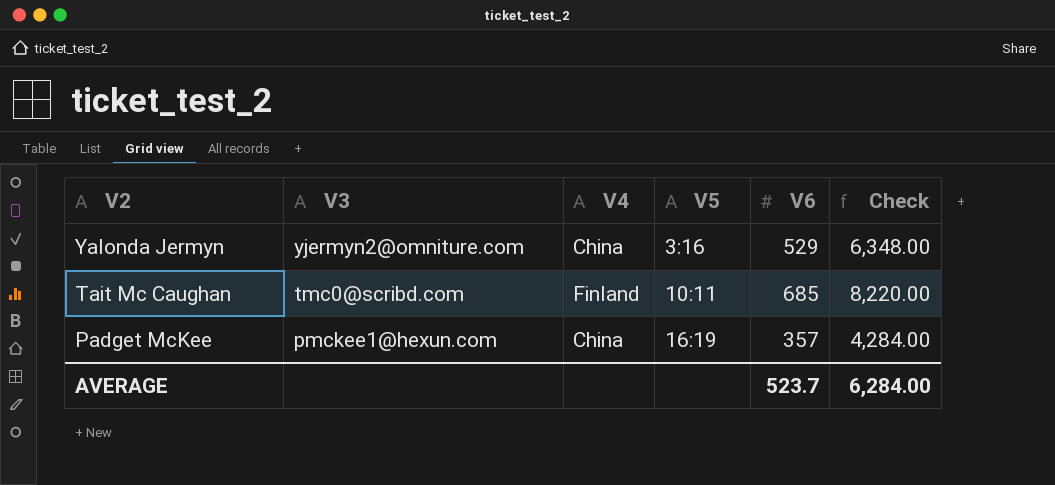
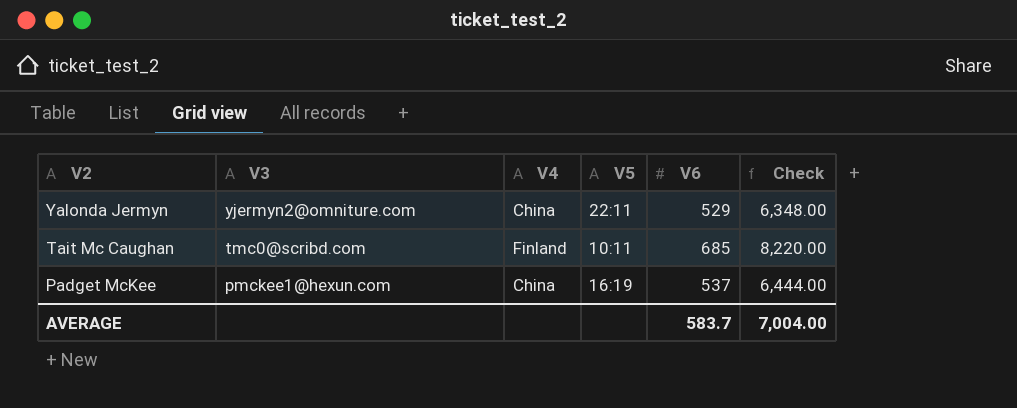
Yalonda Jermyn | V5: 3:16 -> 22:11
Padget McKee | V6: 357 -> 537
Padget McKee | Check: 4,284.00 -> 6,444.00
AVERAGE | V6: 523.7 -> 583.7
AVERAGE | Check: 6,284.00 -> 7,004.00

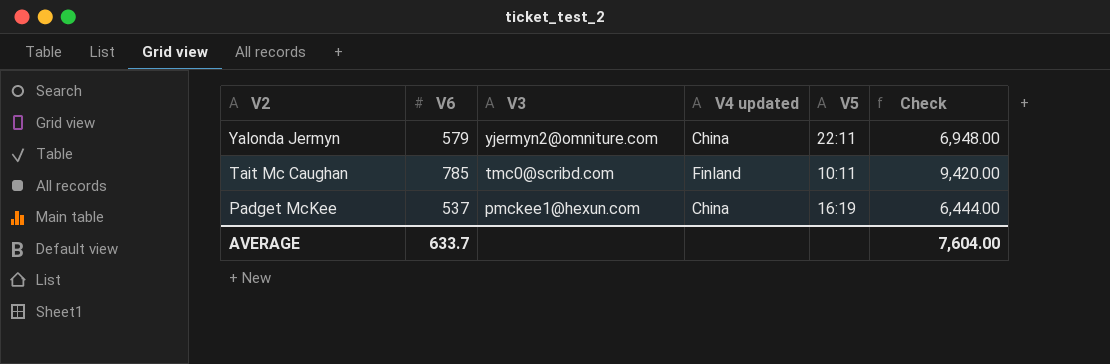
column V6 | position: 5 -> 2
column name: V4 -> V4 updated
Yalonda Jermyn | V6: 529 -> 579
Yalonda Jermyn | Check: 6,348.00 -> 6,948.00
Tait Mc Caughan | V6: 685 -> 785
Tait Mc Caughan | Check: 8,220.00 -> 9,420.00
AVERAGE | V6: 583.7 -> 633.7
AVERAGE | Check: 7,004.00 -> 7,604.00

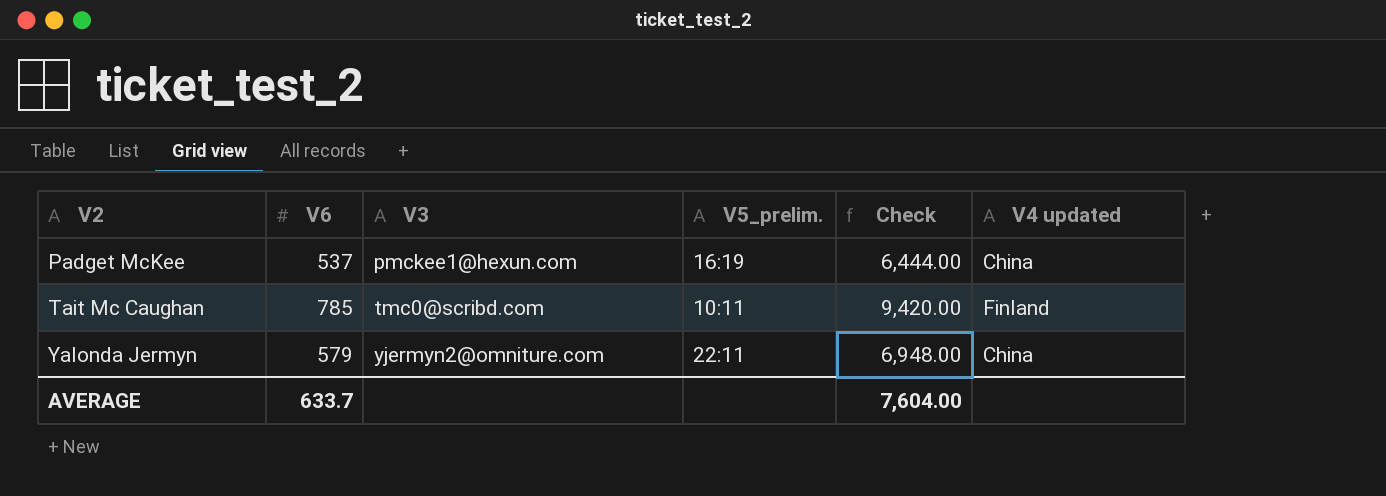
row order: V2 descending -> V2 ascending
column name: V5 -> V5_prelim.
column V4 updated | position: 4 -> 6

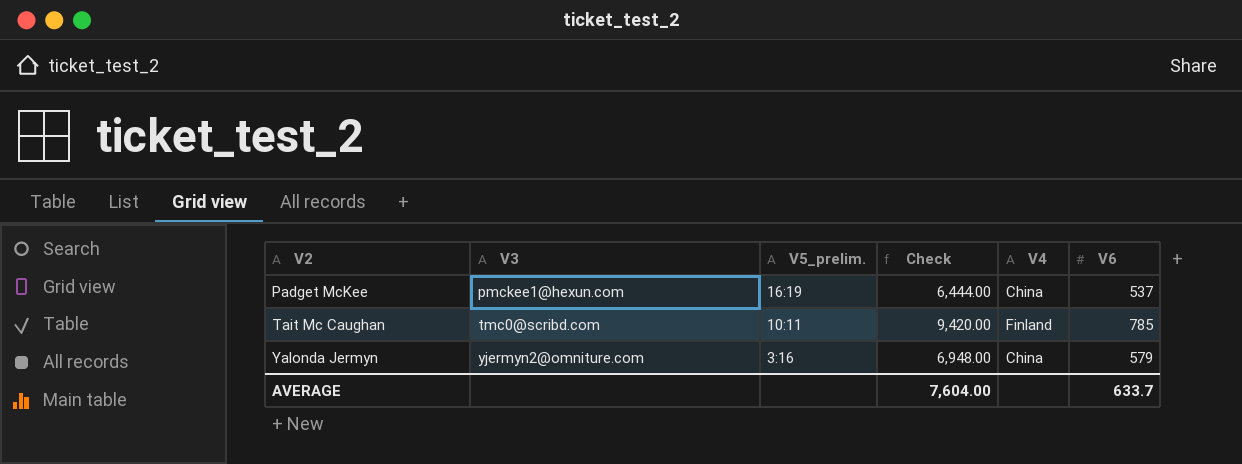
column name: V4 updated -> V4
column V6 | position: 2 -> 6
Yalonda Jermyn | V5_prelim.: 22:11 -> 3:16

